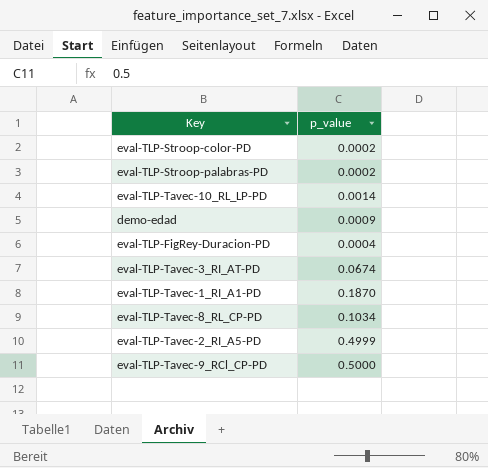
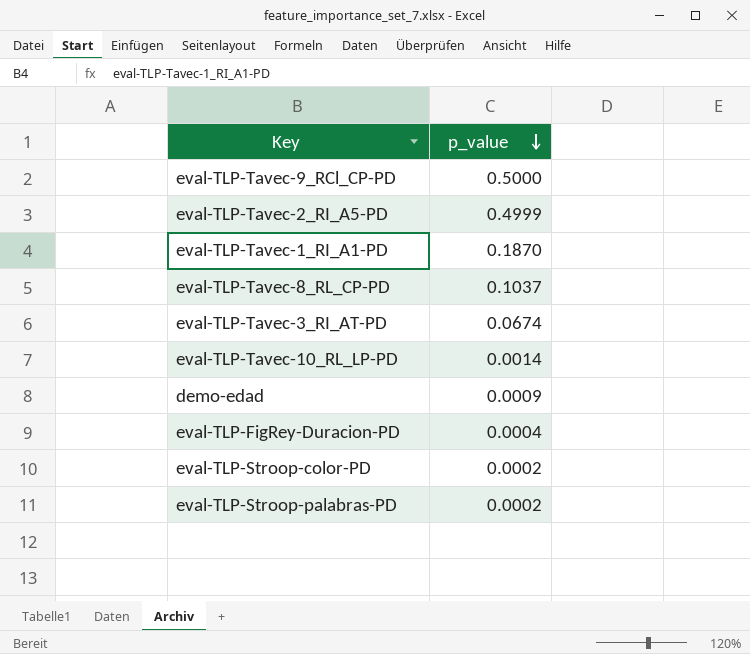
row order: none -> p_value descending
eval-TLP-Tavec-8_RL_CP-PD | p_value: 0.1034 -> 0.1037

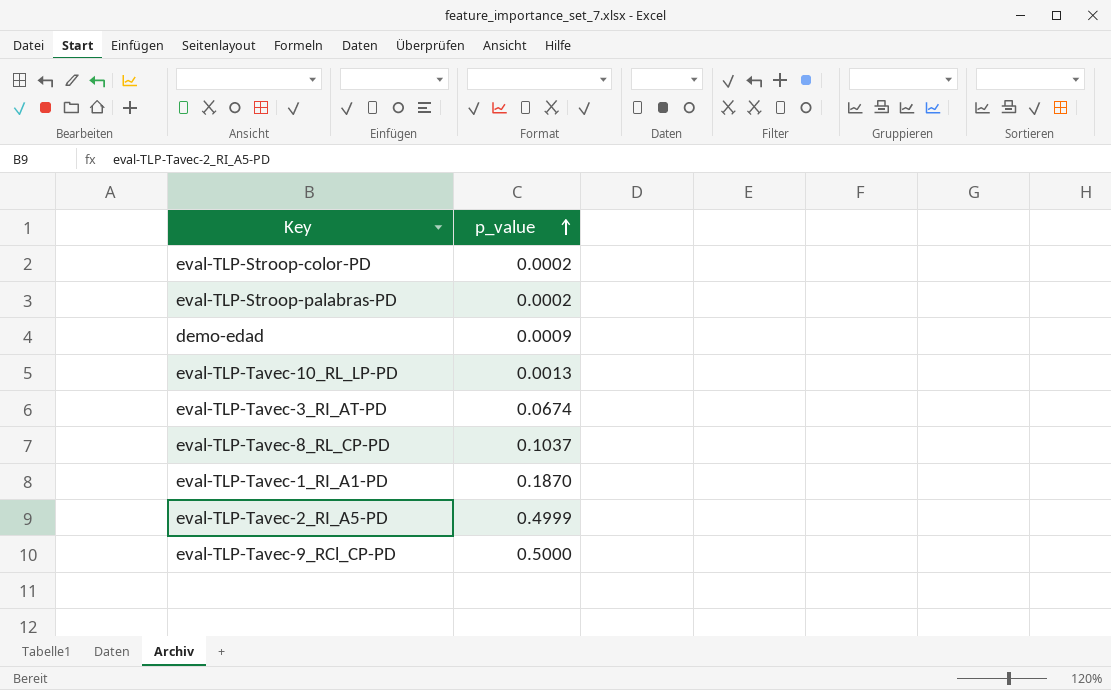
row order: p_value descending -> p_value ascending
row eval-TLP-FigRey-Duracion-PD: 0.0004 -> none
eval-TLP-Tavec-10_RL_LP-PD | p_value: 0.0014 -> 0.0013

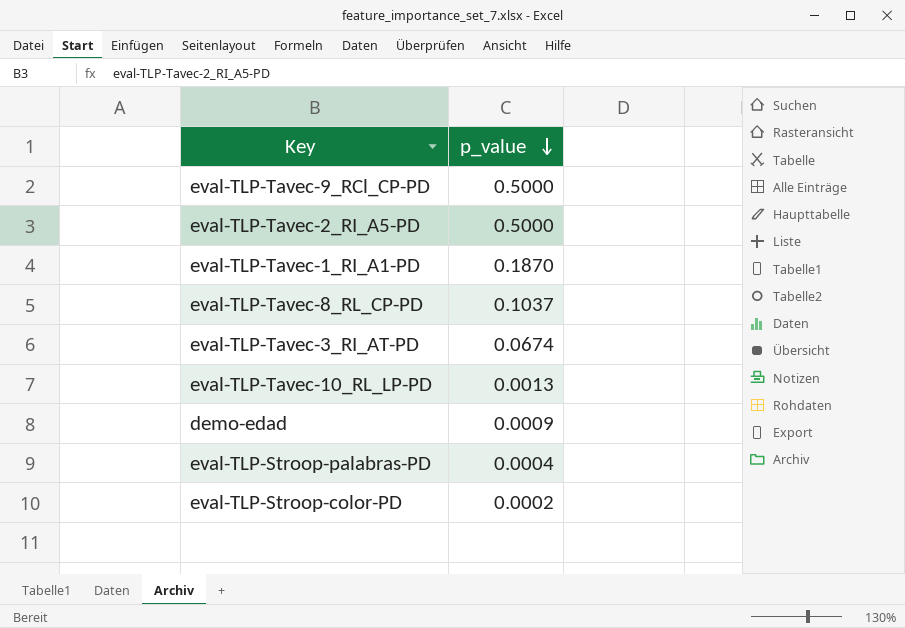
row order: p_value ascending -> p_value descending
eval-TLP-Tavec-2_RI_A5-PD | p_value: 0.4999 -> 0.5000
eval-TLP-Stroop-palabras-PD | p_value: 0.0002 -> 0.0004

